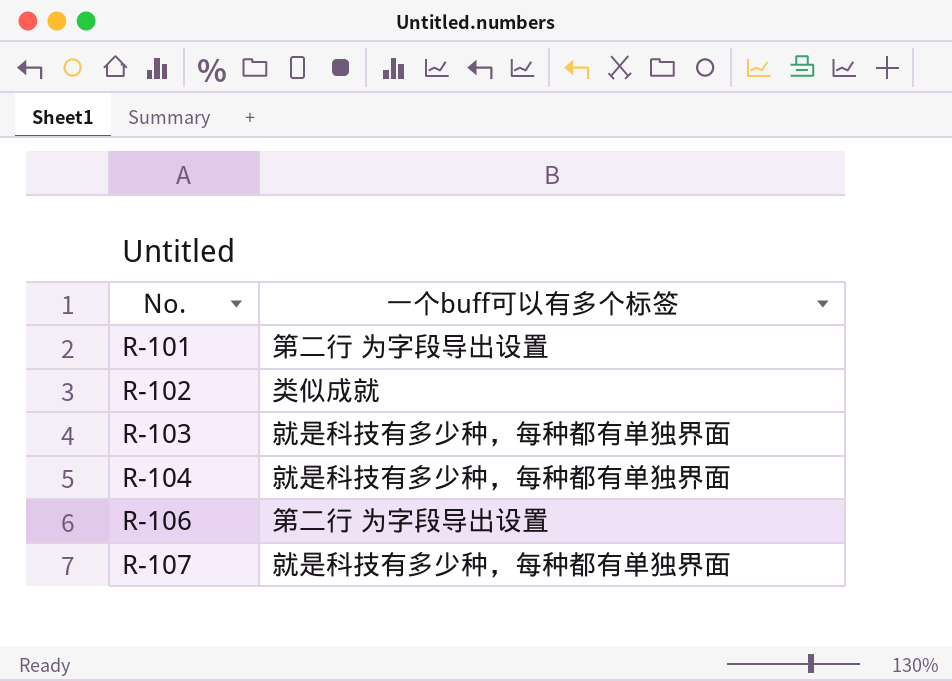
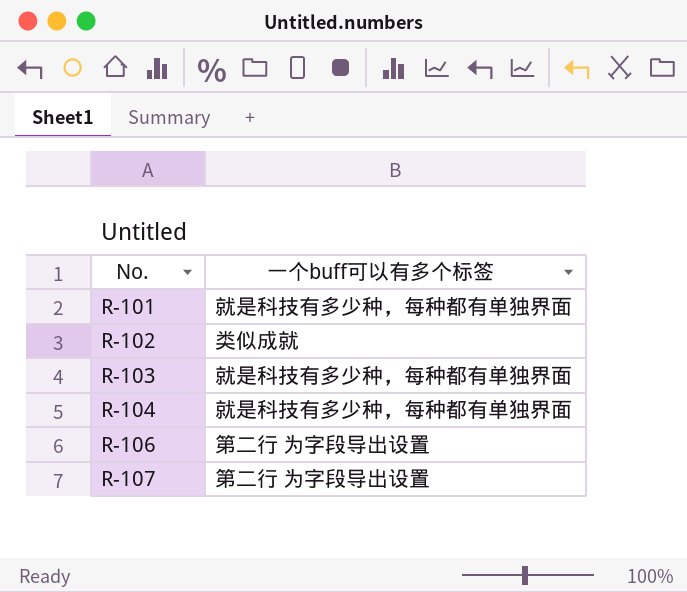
R-101 | 一个buff可以有多个标签: 第二行 为字段导出设置 -> 就是科技有多少种，每种都有单独界面
R-107 | 一个buff可以有多个标签: 就是科技有多少种，每种都有单独界面 -> 第二行 为字段导出设置

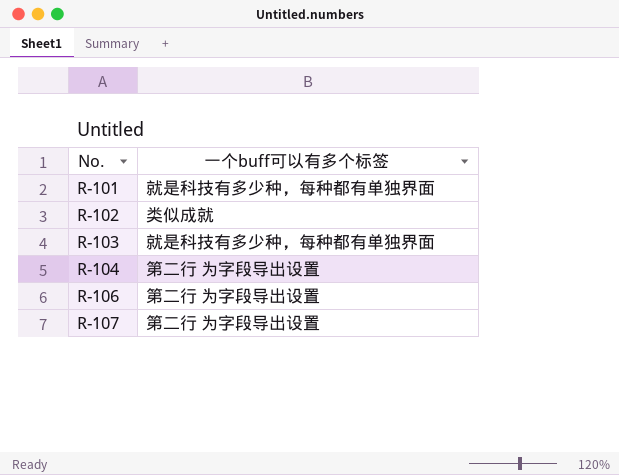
R-104 | 一个buff可以有多个标签: 就是科技有多少种，每种都有单独界面 -> 第二行 为字段导出设置

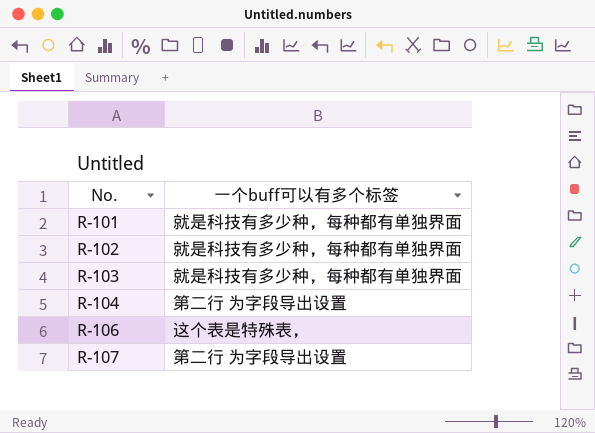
R-102 | 一个buff可以有多个标签: 类似成就 -> 就是科技有多少种，每种都有单独界面
R-106 | 一个buff可以有多个标签: 第二行 为字段导出设置 -> 这个表是特殊表，

